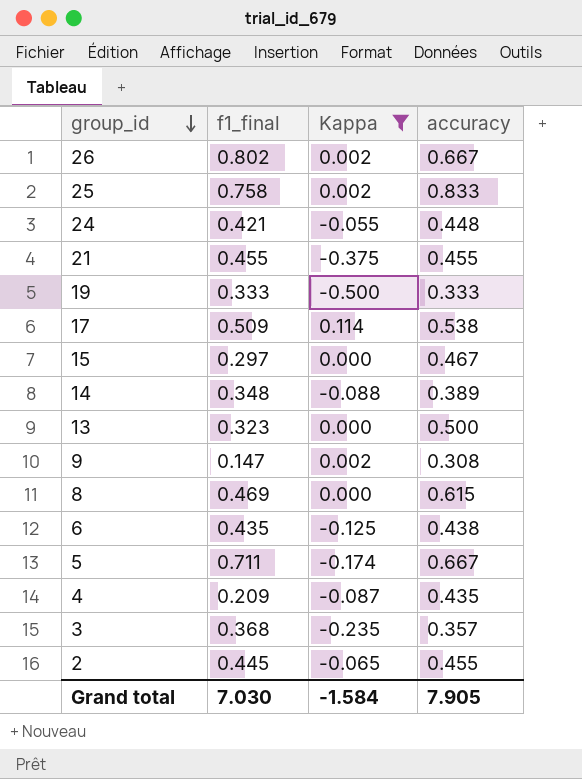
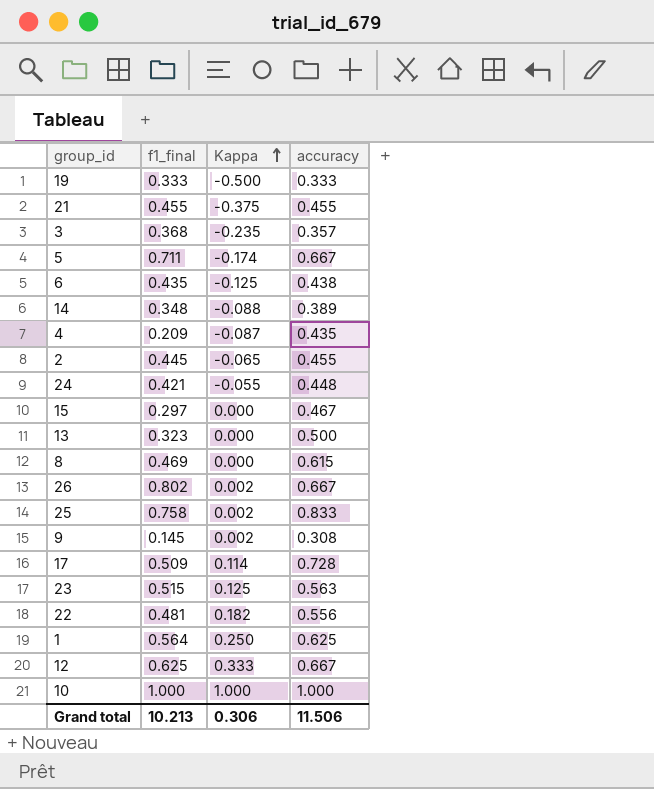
filter: Kappa <= 0.114 -> none
row order: group_id descending -> Kappa ascending
9 | f1_final: 0.147 -> 0.145
17 | accuracy: 0.538 -> 0.728
Grand total | f1_final: 7.030 -> 10.213
Grand total | Kappa: -1.584 -> 0.306
Grand total | accuracy: 7.905 -> 11.506

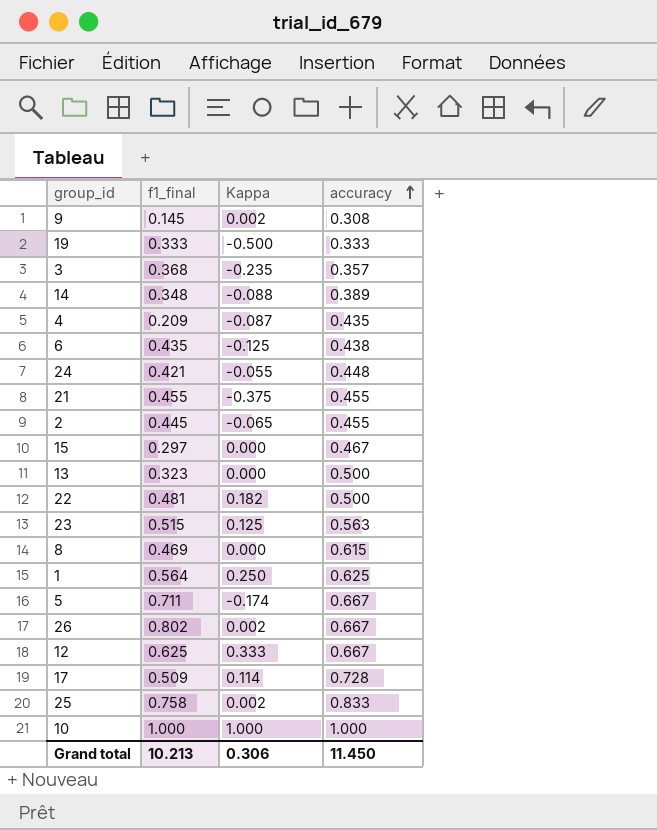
row order: Kappa ascending -> accuracy ascending
22 | accuracy: 0.556 -> 0.500
Grand total | accuracy: 11.506 -> 11.450

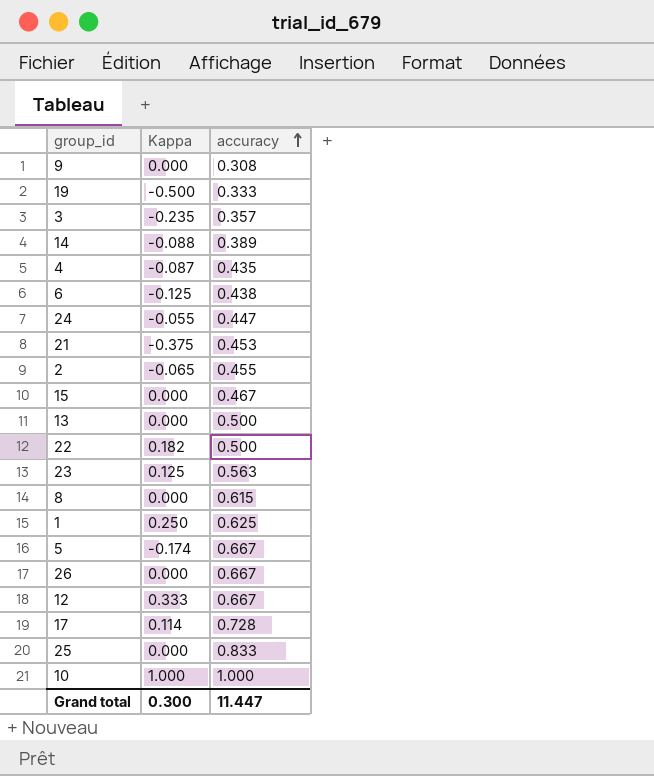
column f1_final | position: 2 -> none
9 | Kappa: 0.002 -> 0.000
24 | accuracy: 0.448 -> 0.447
21 | accuracy: 0.455 -> 0.453
26 | Kappa: 0.002 -> 0.000
25 | Kappa: 0.002 -> 0.000
Grand total | Kappa: 0.306 -> 0.300
Grand total | accuracy: 11.450 -> 11.447

